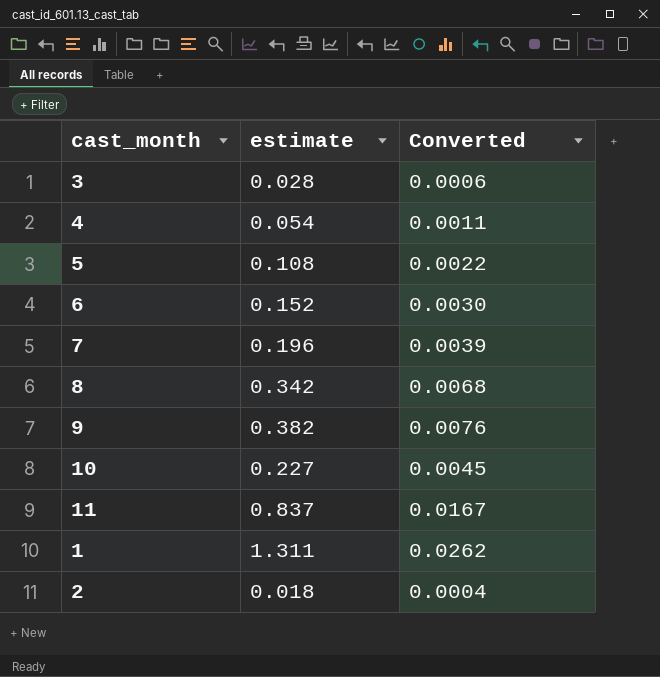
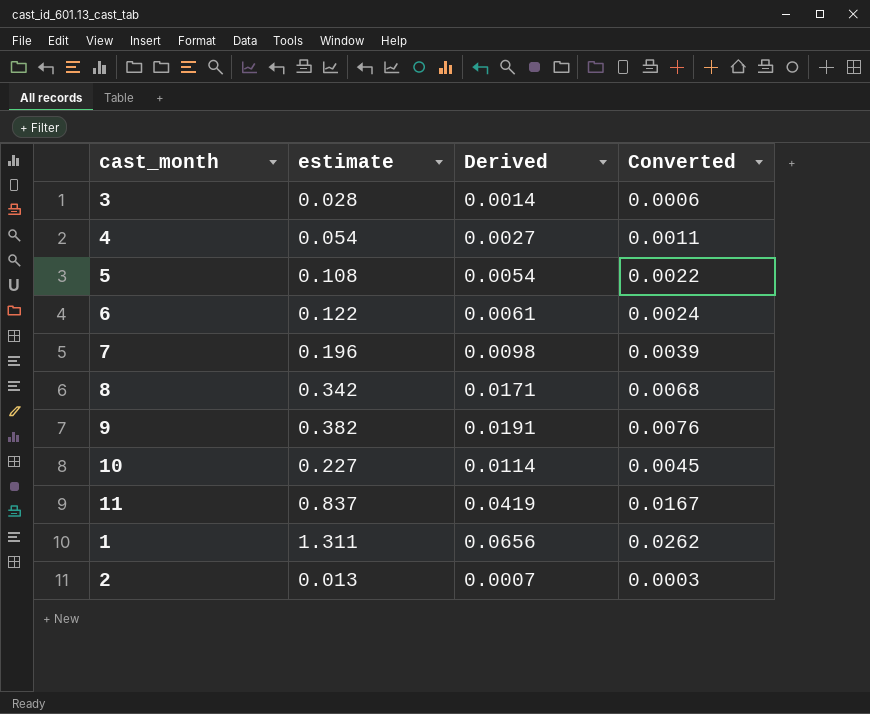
column Derived | formula: none -> [estimate] * 0.05
6 | estimate: 0.152 -> 0.122
6 | Converted: 0.0030 -> 0.0024
2 | estimate: 0.018 -> 0.013
2 | Converted: 0.0004 -> 0.0003

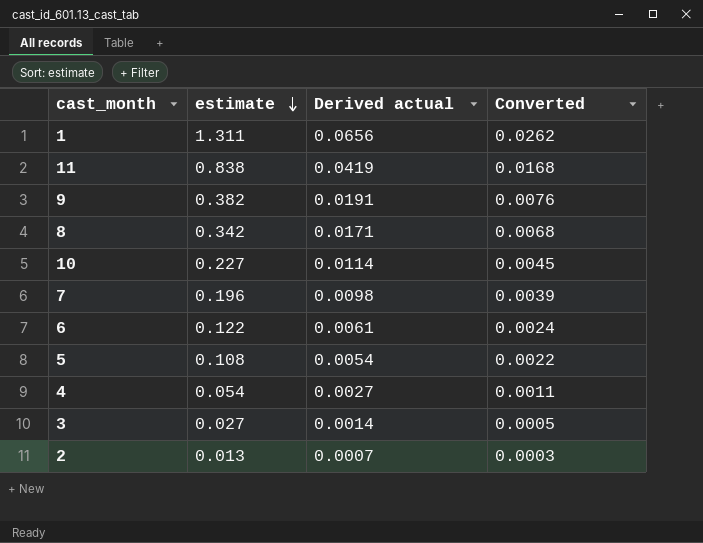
row order: none -> estimate descending
column name: Derived -> Derived actual
11 | estimate: 0.837 -> 0.838
11 | Converted: 0.0167 -> 0.0168
3 | estimate: 0.028 -> 0.027
3 | Converted: 0.0006 -> 0.0005

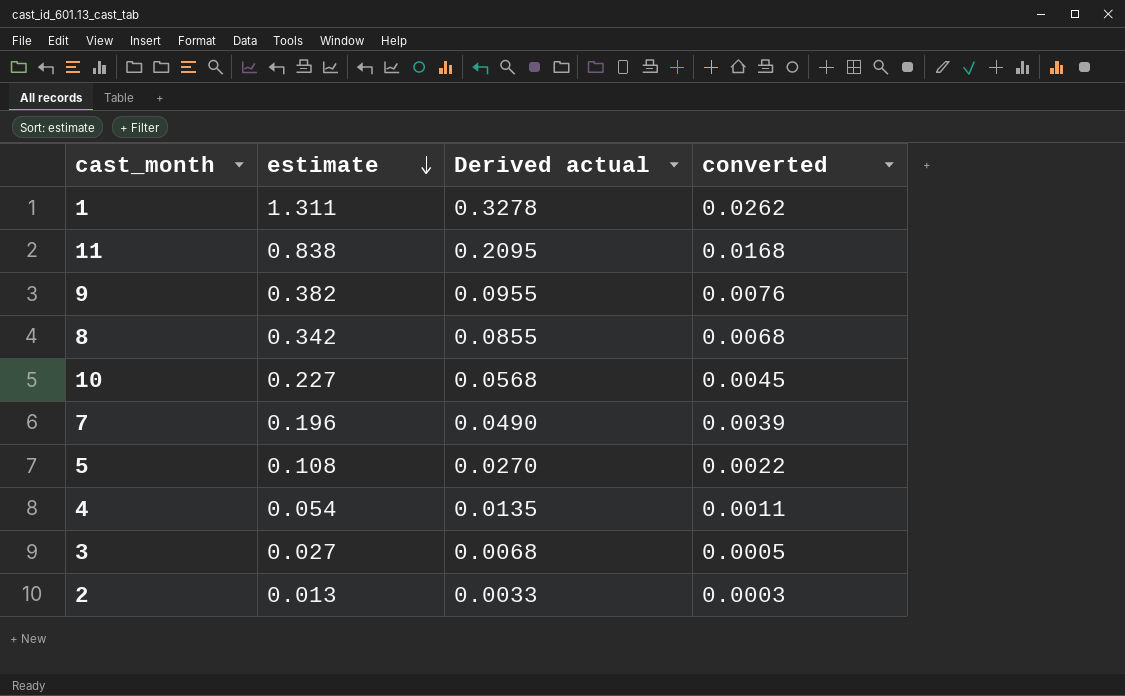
column Derived actual | formula: [estimate] * 0.05 -> [estimate] * 0.25
column name: Converted -> converted
row 6: 0.122 | 0.0061 | 0.0024 -> none

